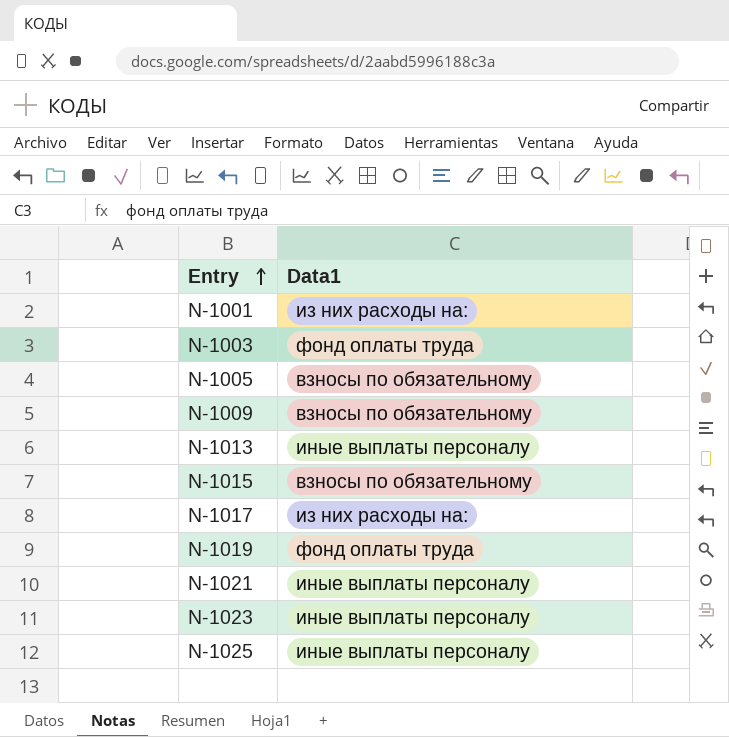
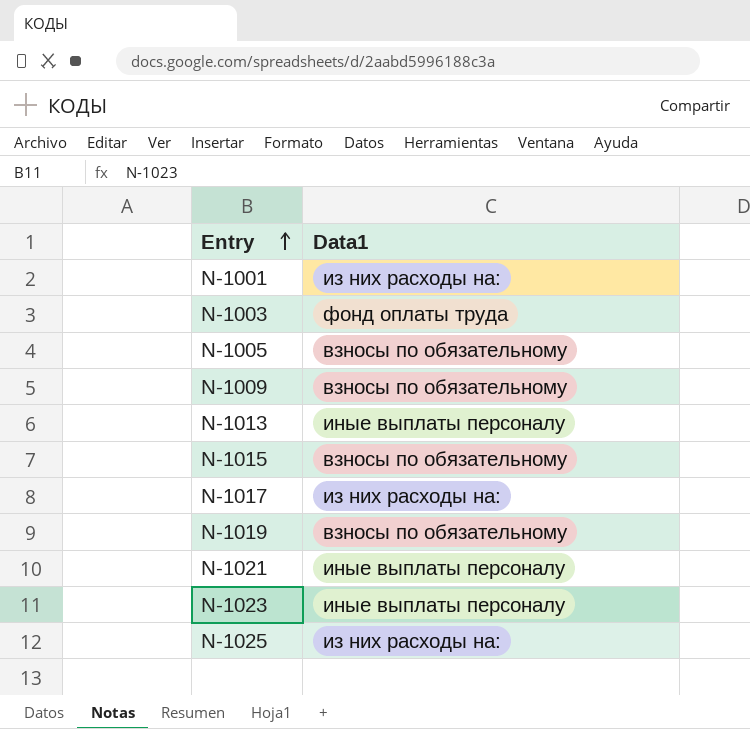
N-1019 | Data1: фонд оплаты труда -> взносы по обязательному
N-1025 | Data1: иные выплаты персоналу -> из них расходы на:

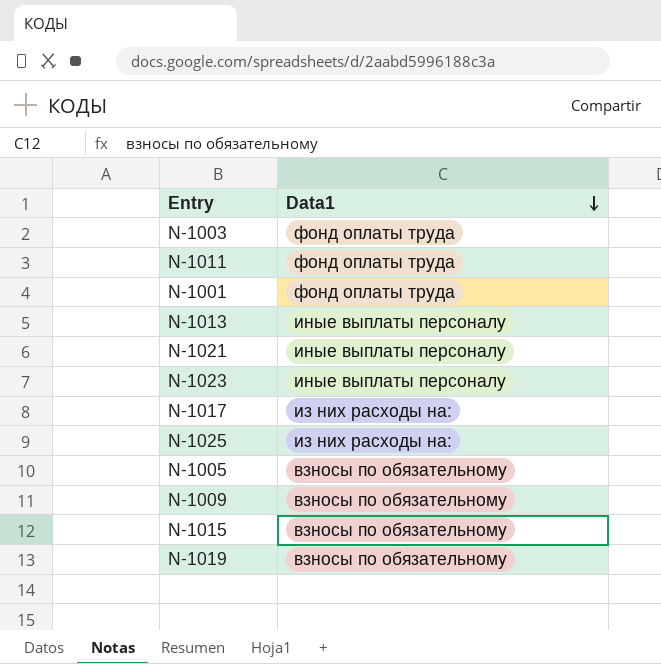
row order: Entry ascending -> Data1 descending
row N-1011: none -> фонд оплаты труда
N-1001 | Data1: из них расходы на: -> фонд оплаты труда

